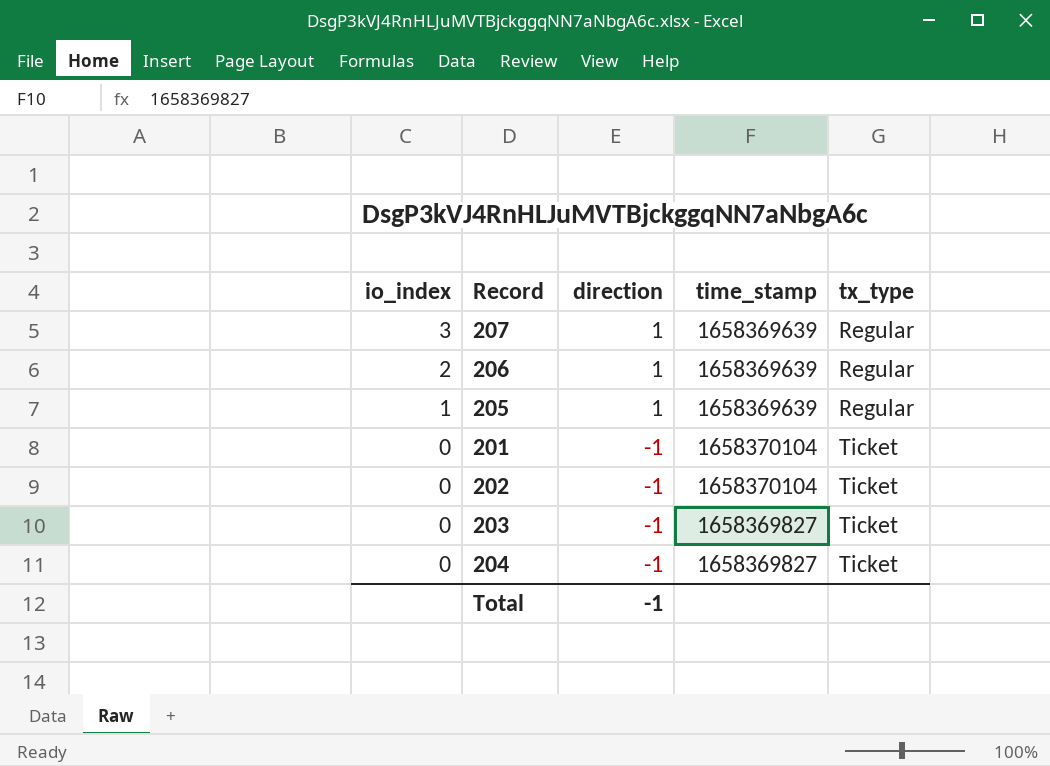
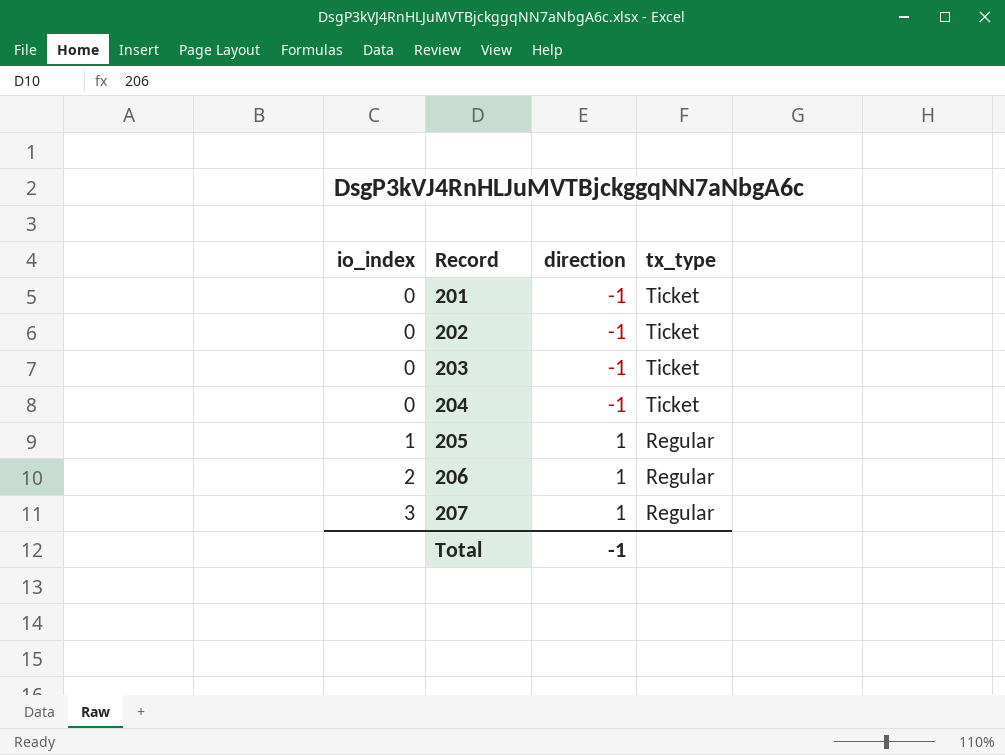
row order: io_index descending -> io_index ascending
column time_stamp | position: 4 -> none

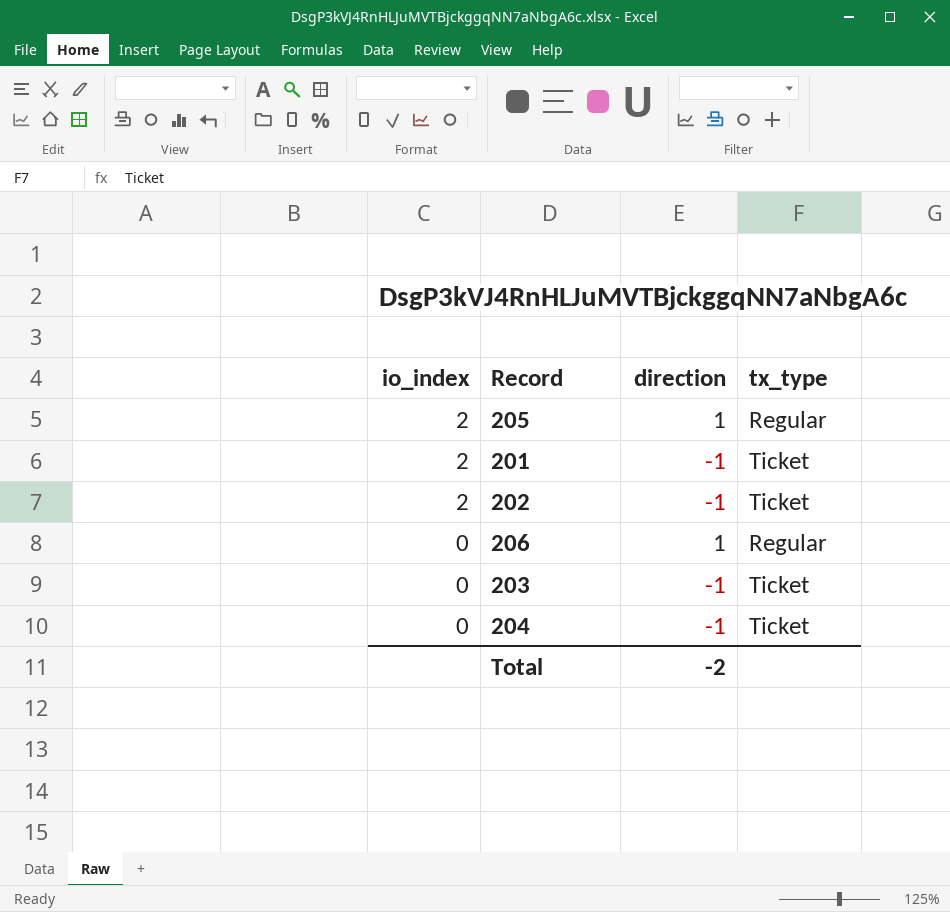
row order: io_index ascending -> io_index descending
row 207: 3 | 1 | Regular -> none
205 | io_index: 1 -> 2
201 | io_index: 0 -> 2
202 | io_index: 0 -> 2
206 | io_index: 2 -> 0
Total | direction: -1 -> -2

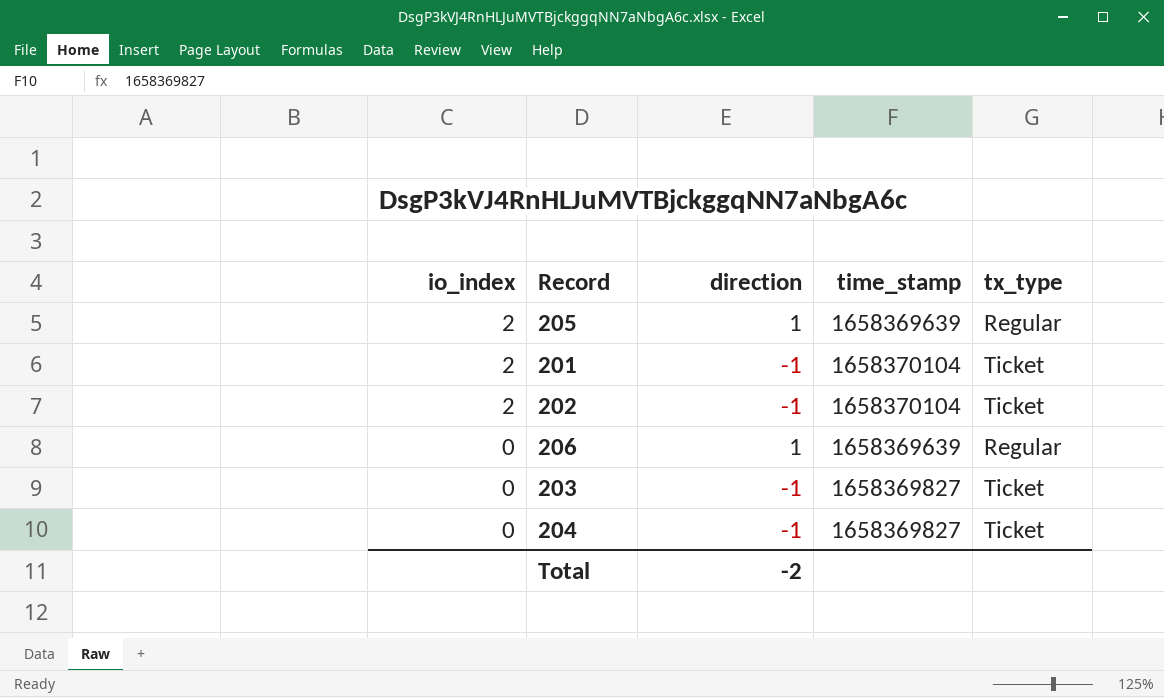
column time_stamp | position: none -> 4

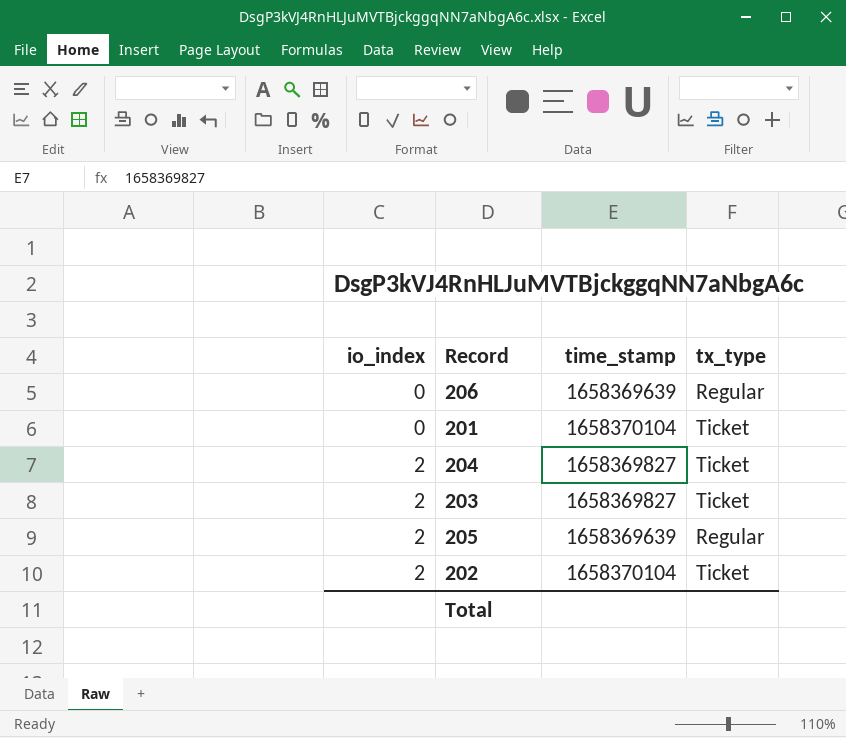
row order: io_index descending -> io_index ascending
column direction | position: 3 -> none
201 | io_index: 2 -> 0
204 | io_index: 0 -> 2
203 | io_index: 0 -> 2

